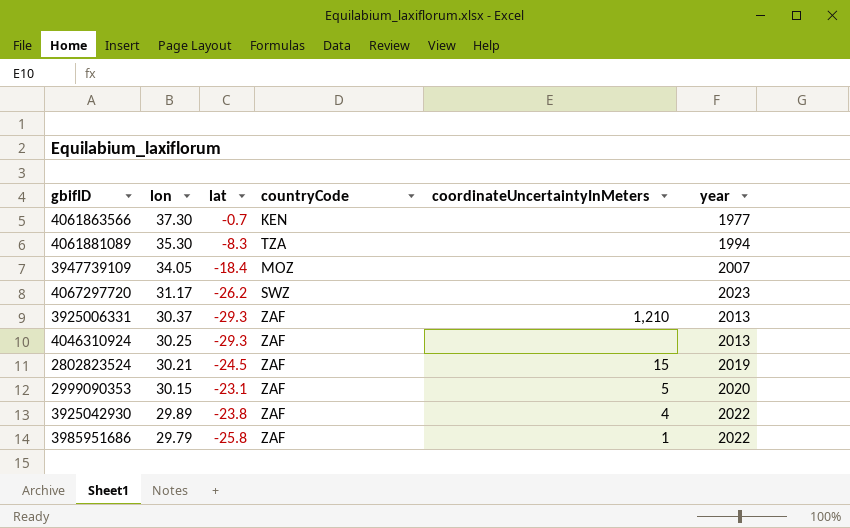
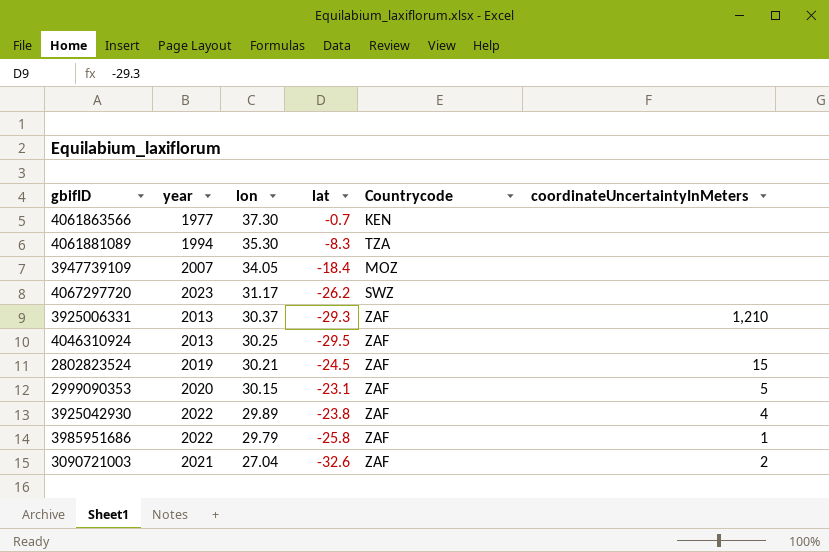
column year | position: 6 -> 2
column name: countryCode -> Countrycode
4046310924 | lat: -29.3 -> -29.5
row 3090721003: none -> 2021 | 27.04 | -32.6 | ZAF | 2

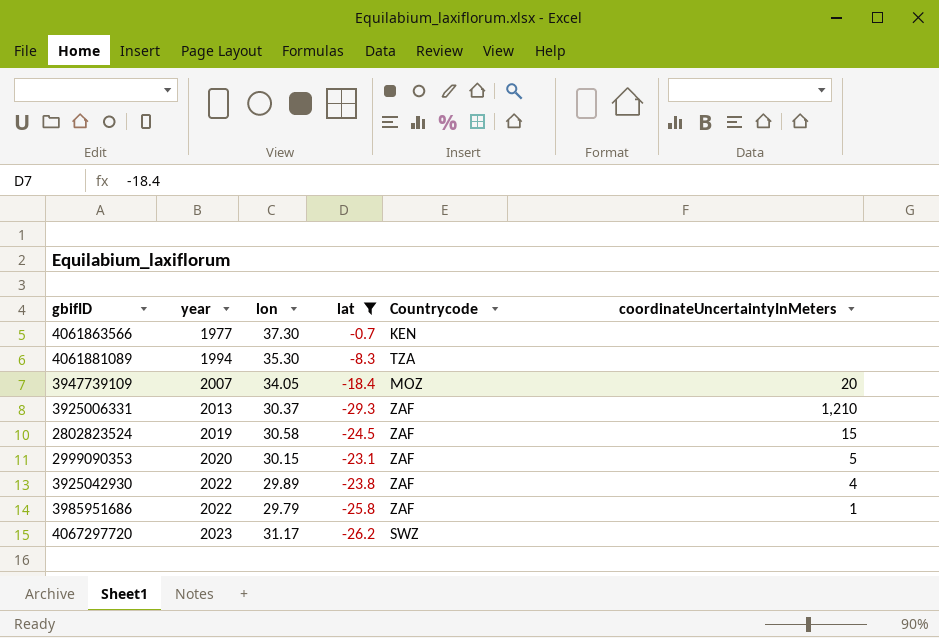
filter: none -> lat >= -29.3
row order: lon descending -> year ascending
3947739109 | coordinateUncertaintyInMeters: none -> 20
2802823524 | lon: 30.21 -> 30.58

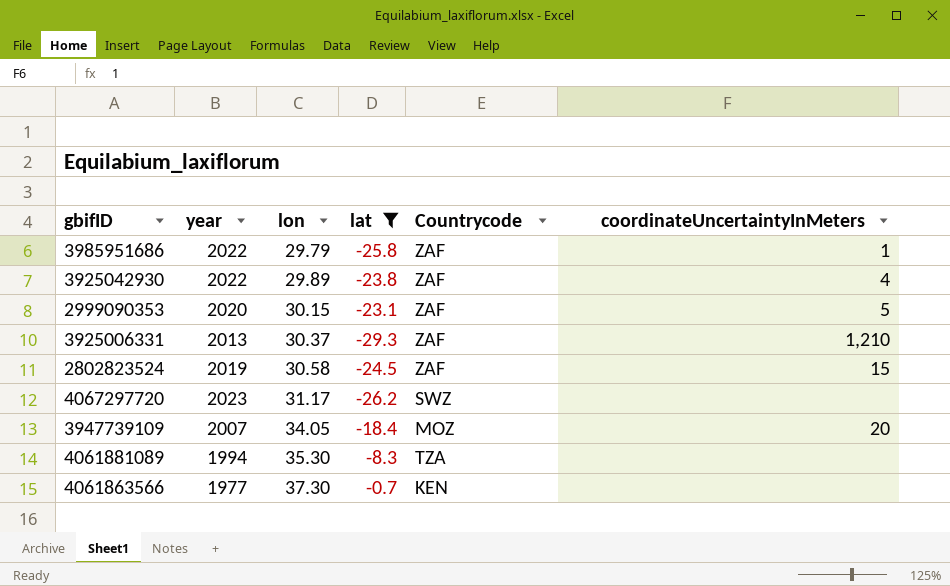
row order: year ascending -> lon ascending

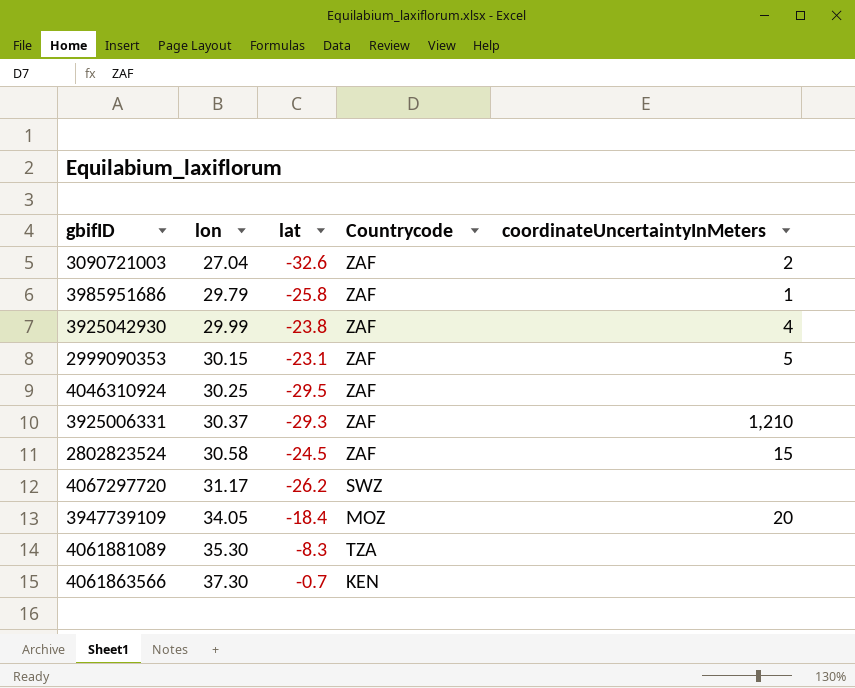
filter: lat >= -29.3 -> none
column year | position: 2 -> none
3925042930 | lon: 29.89 -> 29.99

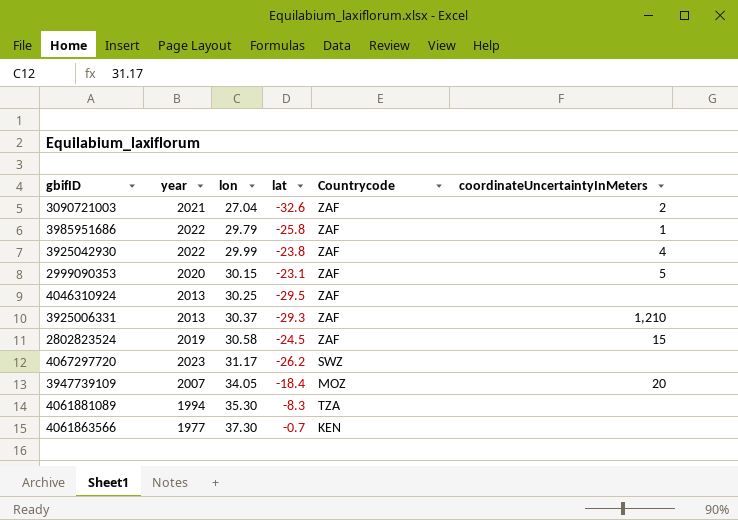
column year | position: none -> 2

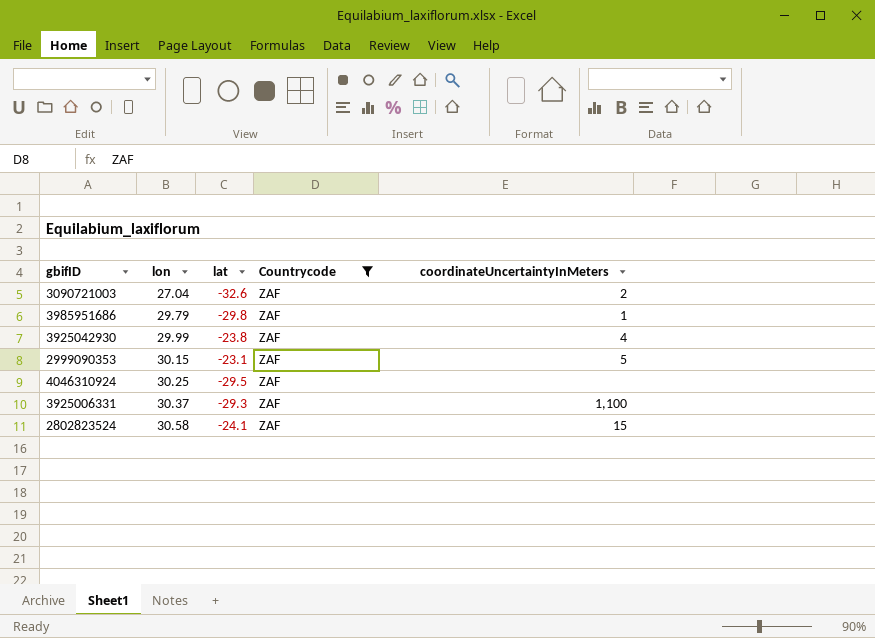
filter: none -> Countrycode = ZAF
column year | position: 2 -> none
3985951686 | lat: -25.8 -> -29.8
3925006331 | coordinateUncertaintyInMeters: 1,210 -> 1,100
2802823524 | lat: -24.5 -> -24.1

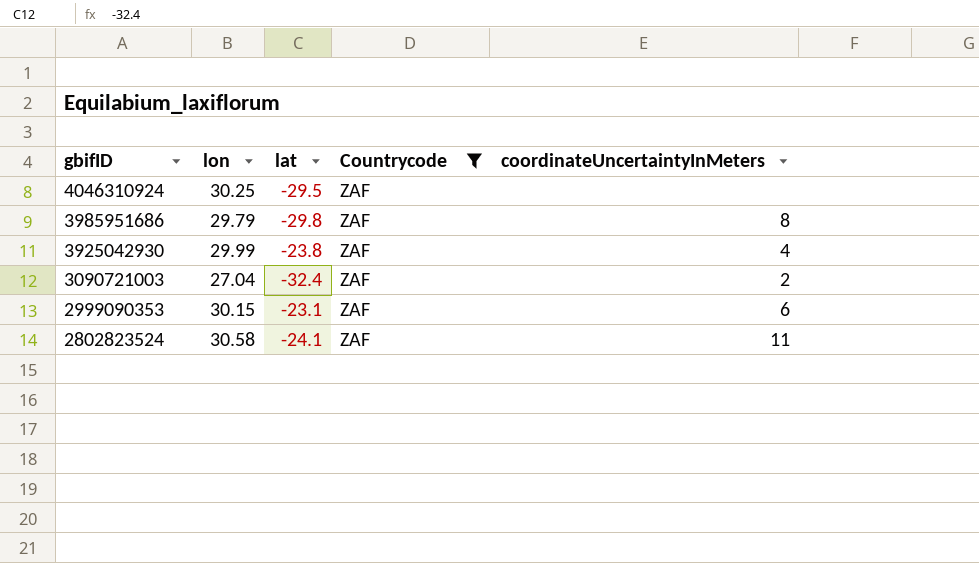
row order: lon ascending -> gbifID descending
row 3925006331: 30.37 | -29.3 | ZAF | 1,100 -> none
3985951686 | coordinateUncertaintyInMeters: 1 -> 8
3090721003 | lat: -32.6 -> -32.4
2999090353 | coordinateUncertaintyInMeters: 5 -> 6
2802823524 | coordinateUncertaintyInMeters: 15 -> 11

